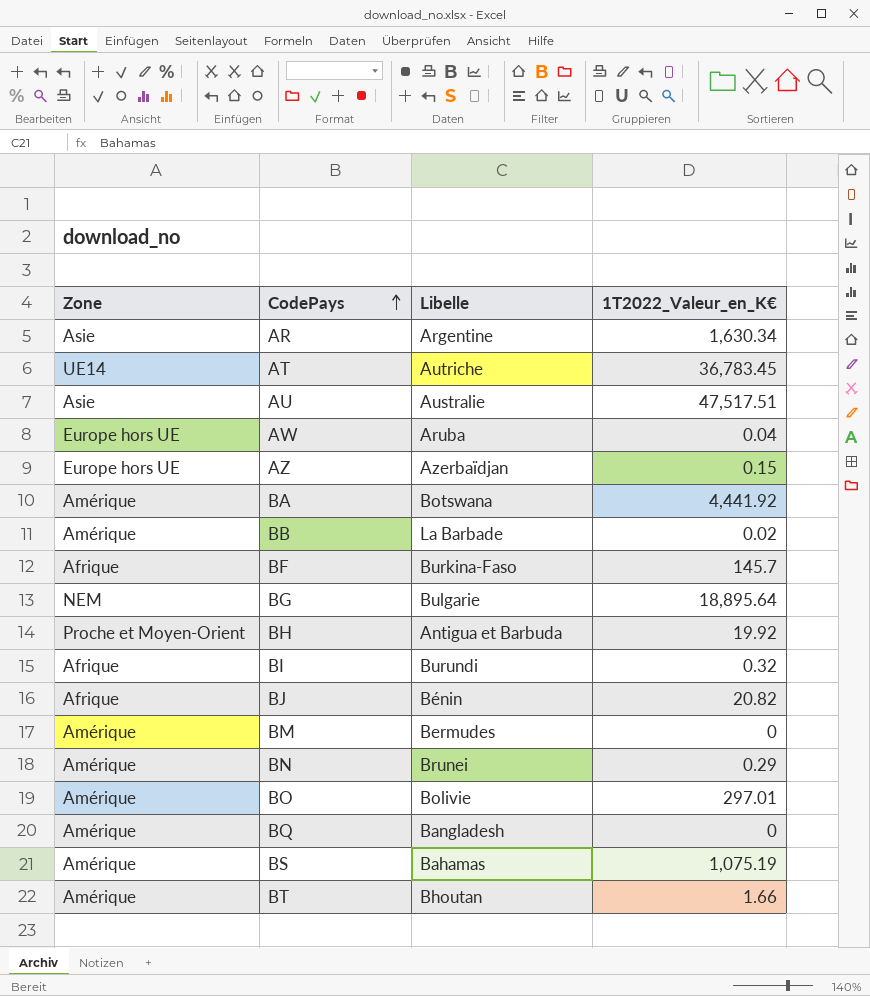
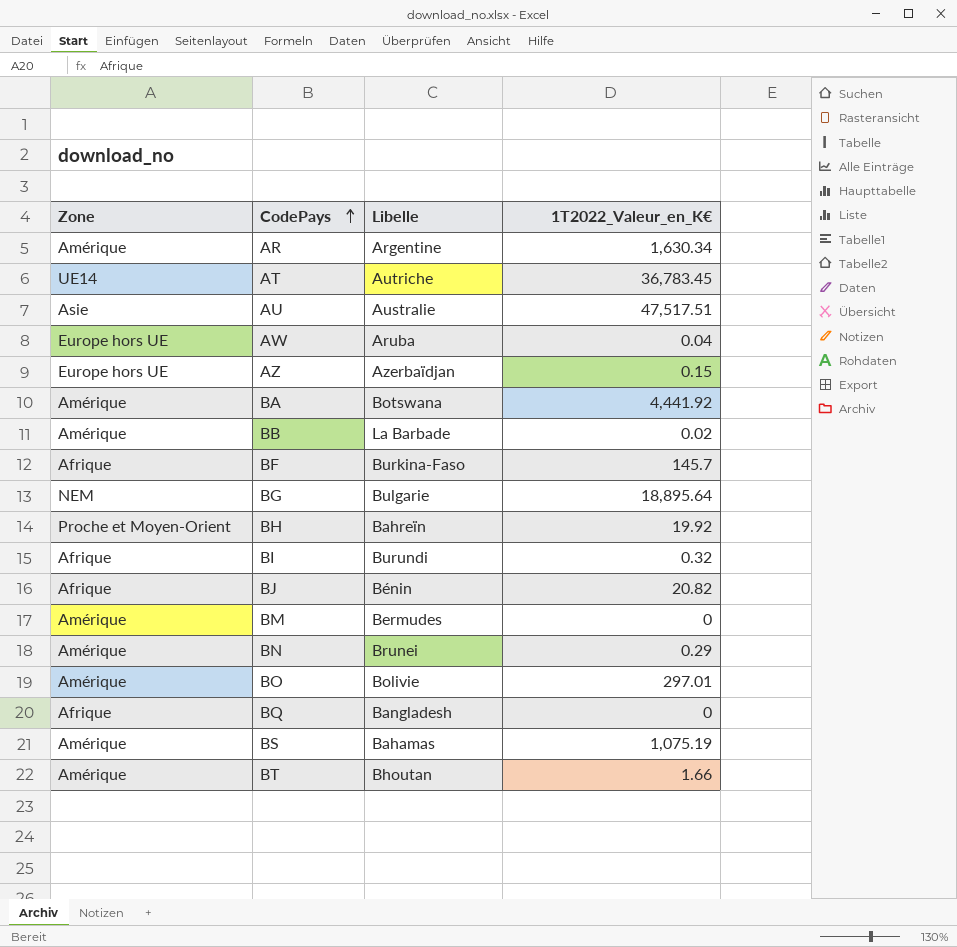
AR | Zone: Asie -> Amérique
BH | Libelle: Antigua et Barbuda -> Bahreïn
BQ | Zone: Amérique -> Afrique

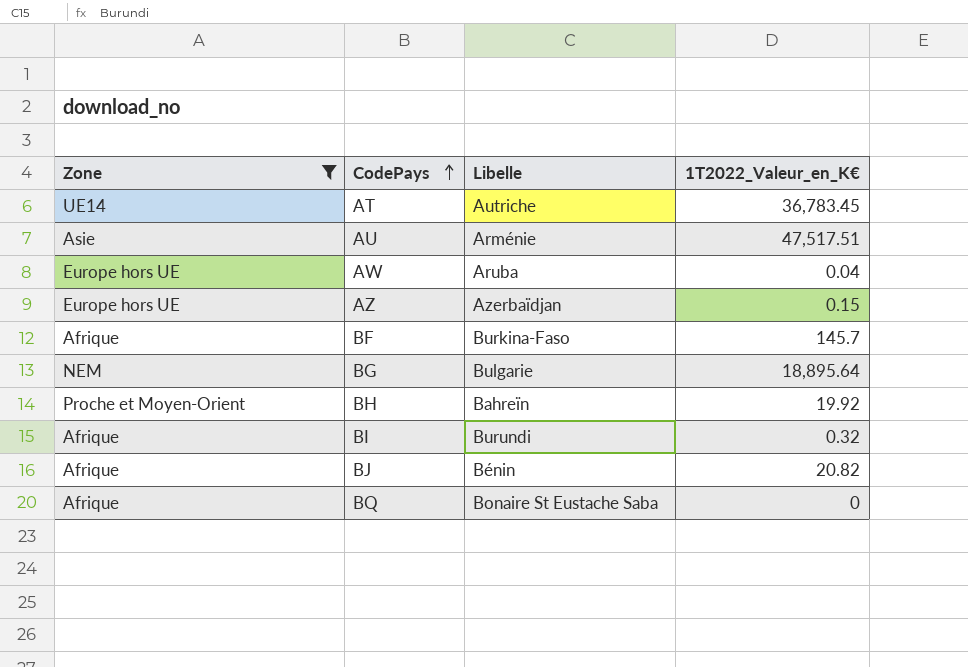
filter: none -> Zone != Amérique
AU | Libelle: Australie -> Arménie
BQ | Libelle: Bangladesh -> Bonaire St Eustache Saba

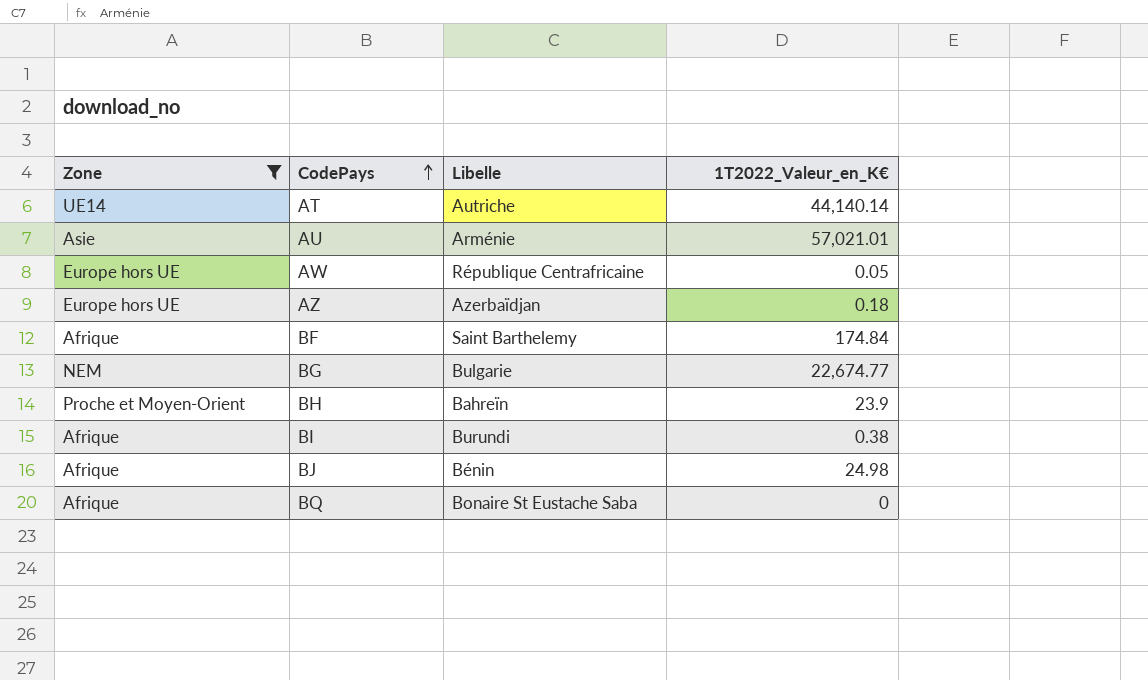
AT | 1T2022_Valeur_en_K€: 36,783.45 -> 44,140.14
AU | 1T2022_Valeur_en_K€: 47,517.51 -> 57,021.01
AW | Libelle: Aruba -> République Centrafricaine
AW | 1T2022_Valeur_en_K€: 0.04 -> 0.05
AZ | 1T2022_Valeur_en_K€: 0.15 -> 0.18
BF | Libelle: Burkina-Faso -> Saint Barthelemy
BF | 1T2022_Valeur_en_K€: 145.7 -> 174.84
BG | 1T2022_Valeur_en_K€: 18,895.64 -> 22,674.77
BH | 1T2022_Valeur_en_K€: 19.92 -> 23.9
BI | 1T2022_Valeur_en_K€: 0.32 -> 0.38
BJ | 1T2022_Valeur_en_K€: 20.82 -> 24.98

